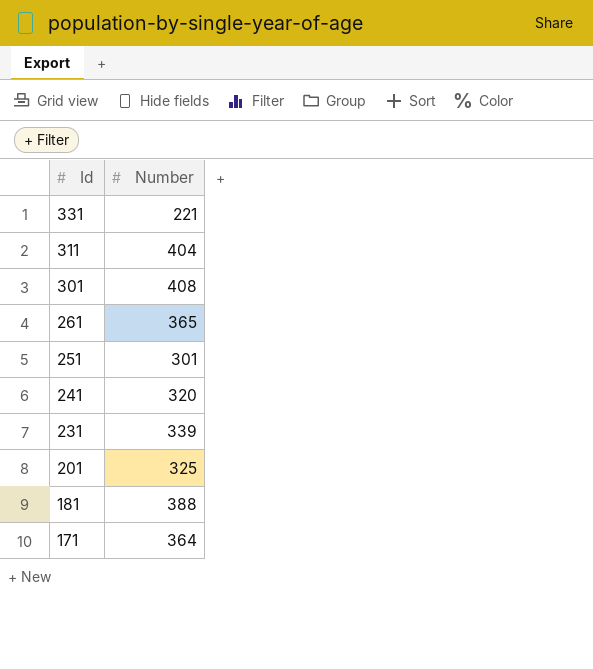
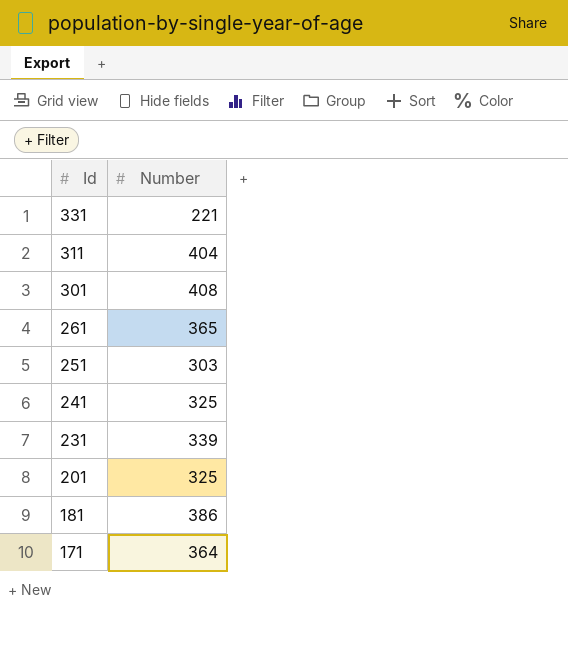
251 | Number: 301 -> 303
241 | Number: 320 -> 325
181 | Number: 388 -> 386

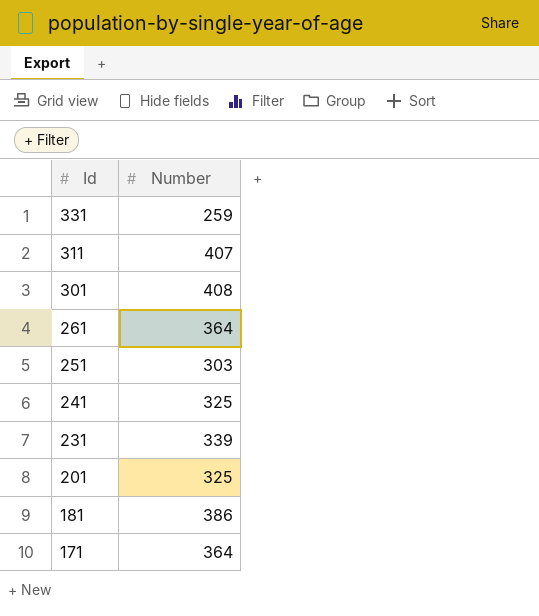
331 | Number: 221 -> 259
311 | Number: 404 -> 407
261 | Number: 365 -> 364

